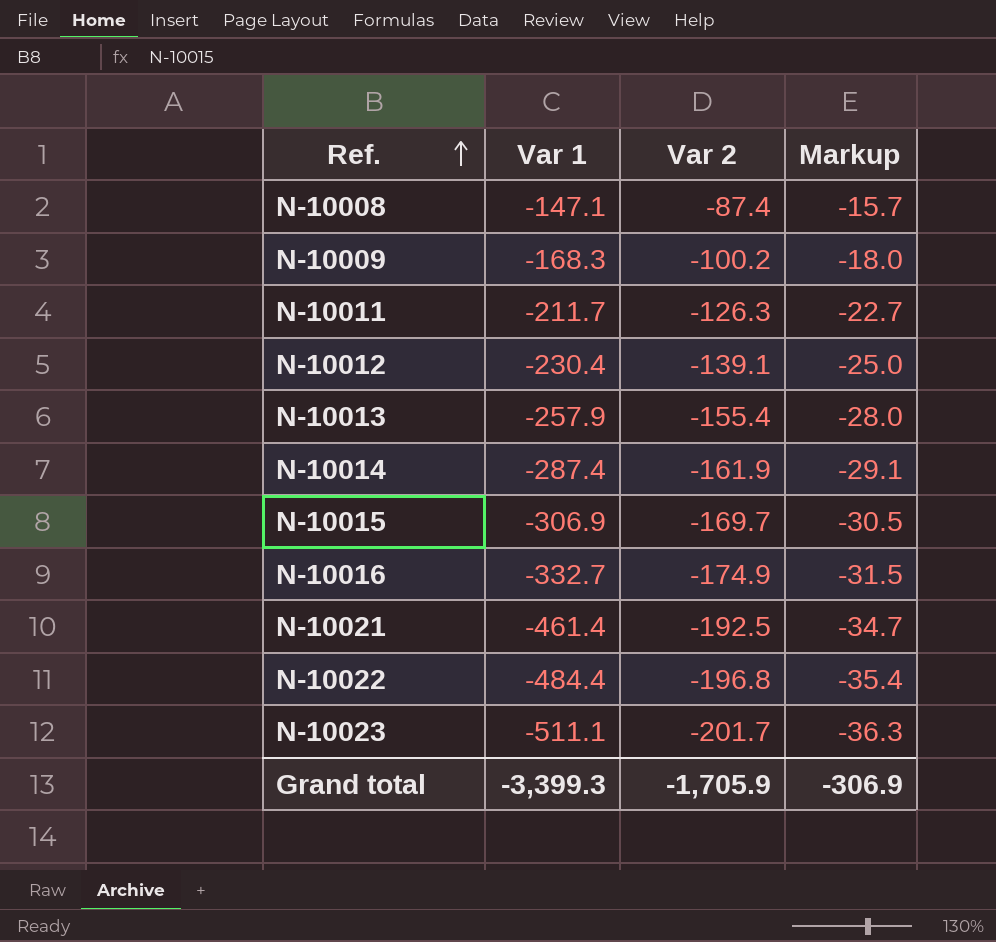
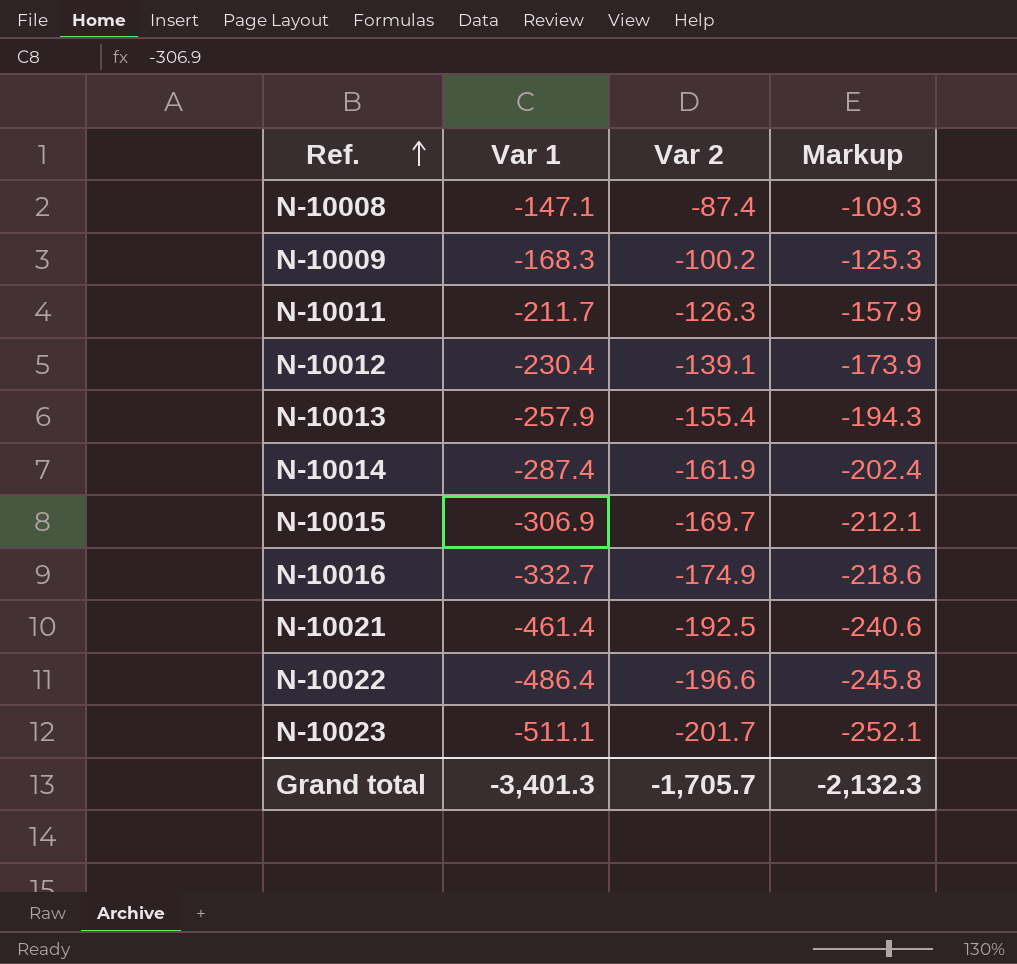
column Markup | formula: [Var 2] * 0.18 -> [Var 2] * 1.25
N-10022 | Var 1: -484.4 -> -486.4
N-10022 | Var 2: -196.8 -> -196.6
Grand total | Var 1: -3,399.3 -> -3,401.3
Grand total | Var 2: -1,705.9 -> -1,705.7
Grand total | Markup: -306.9 -> -2,132.3

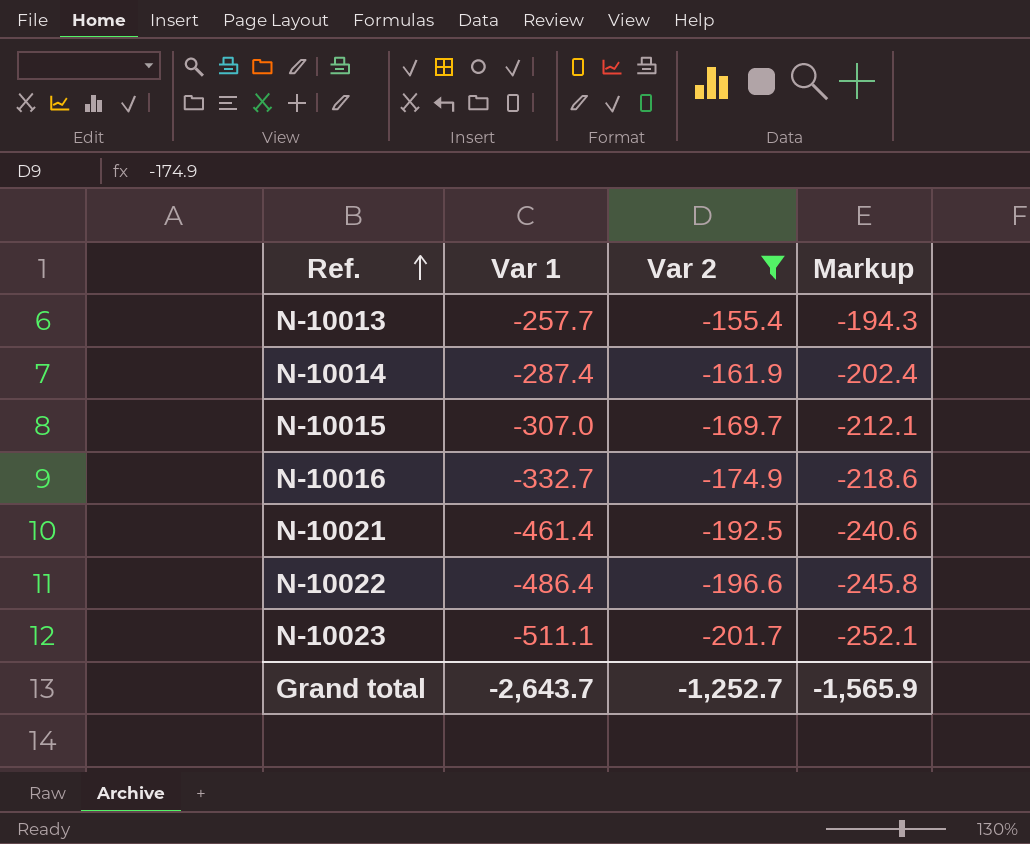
filter: none -> Var 2 <= -155.4
N-10013 | Var 1: -257.9 -> -257.7
N-10015 | Var 1: -306.9 -> -307.0
Grand total | Var 1: -3,401.3 -> -2,643.7
Grand total | Var 2: -1,705.7 -> -1,252.7
Grand total | Markup: -2,132.3 -> -1,565.9

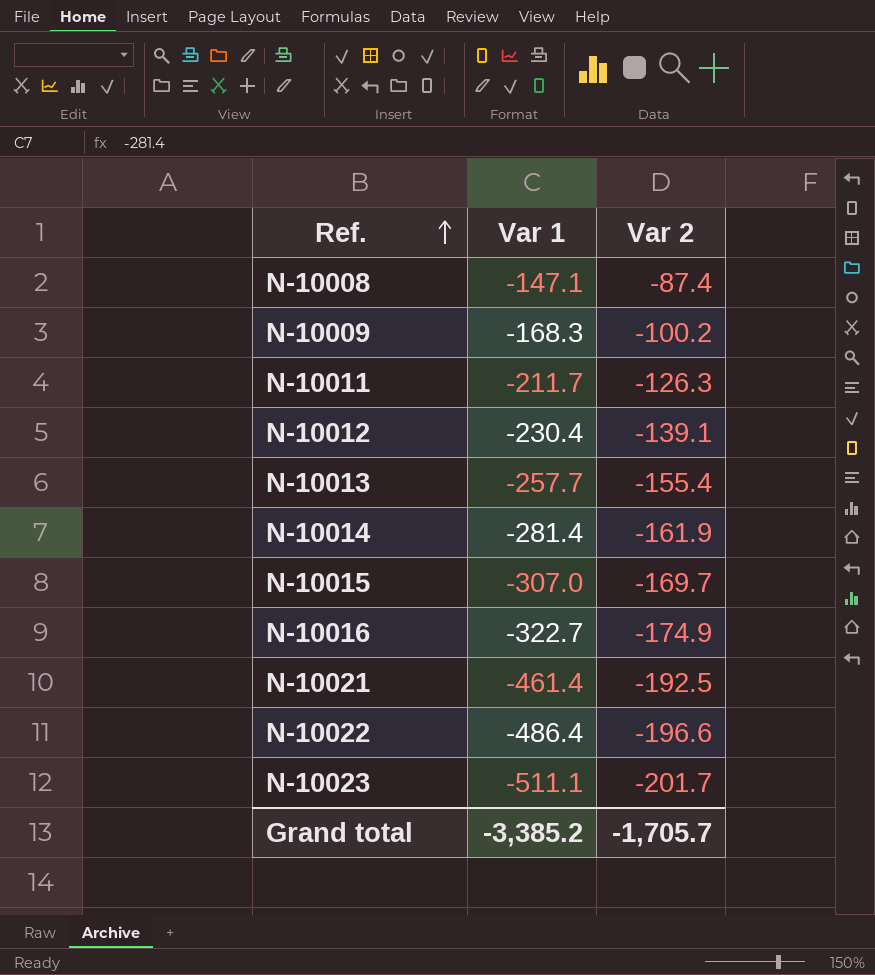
filter: Var 2 <= -155.4 -> none
column Markup | formula: [Var 2] * 1.25 -> none
N-10014 | Var 1: -287.4 -> -281.4
N-10016 | Var 1: -332.7 -> -322.7
Grand total | Var 1: -2,643.7 -> -3,385.2
Grand total | Var 2: -1,252.7 -> -1,705.7

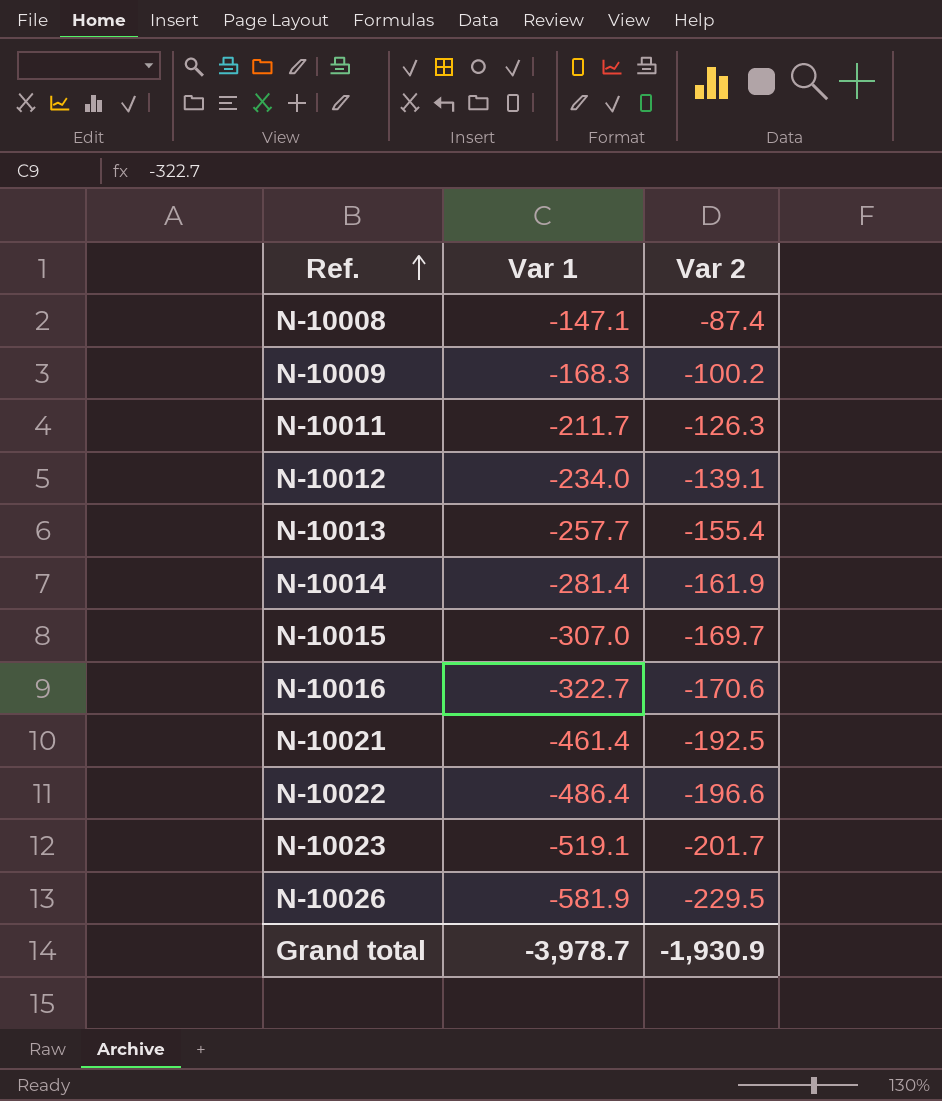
N-10012 | Var 1: -230.4 -> -234.0
N-10016 | Var 2: -174.9 -> -170.6
N-10023 | Var 1: -511.1 -> -519.1
row N-10026: none -> -581.9 | -229.5
Grand total | Var 1: -3,385.2 -> -3,978.7
Grand total | Var 2: -1,705.7 -> -1,930.9

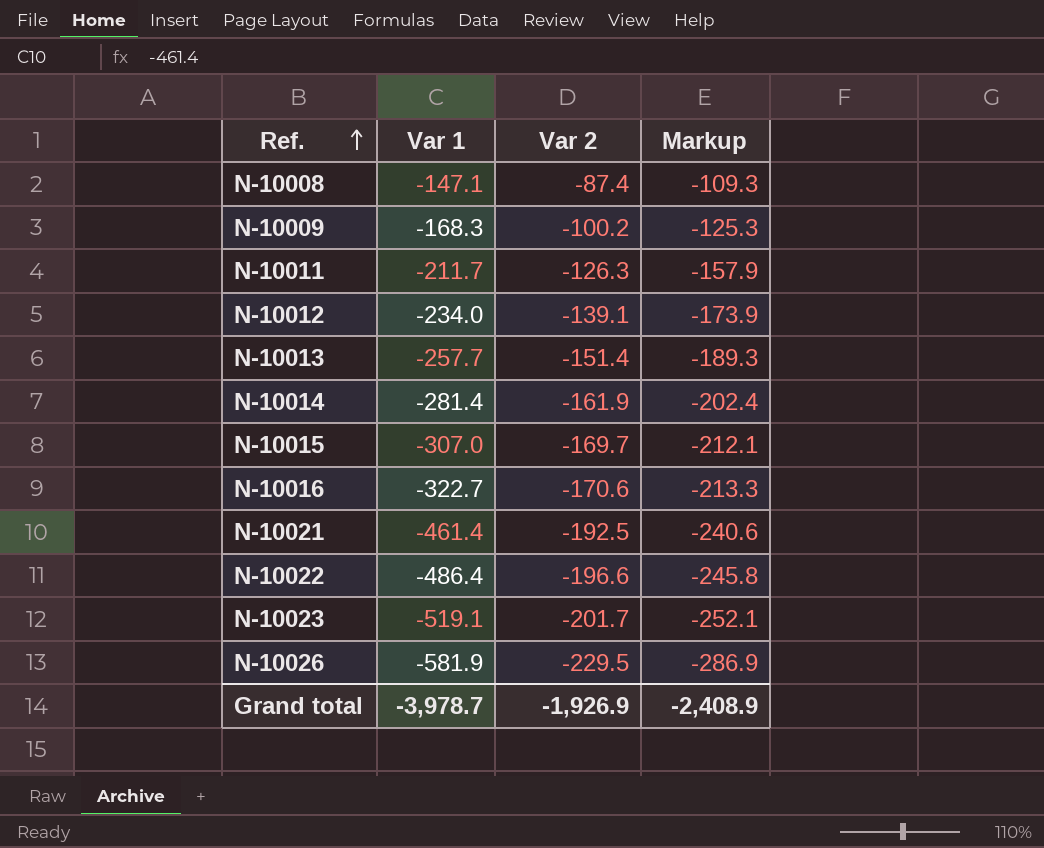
column Markup | formula: none -> [Var 2] * 1.25
N-10013 | Var 2: -155.4 -> -151.4
Grand total | Var 2: -1,930.9 -> -1,926.9

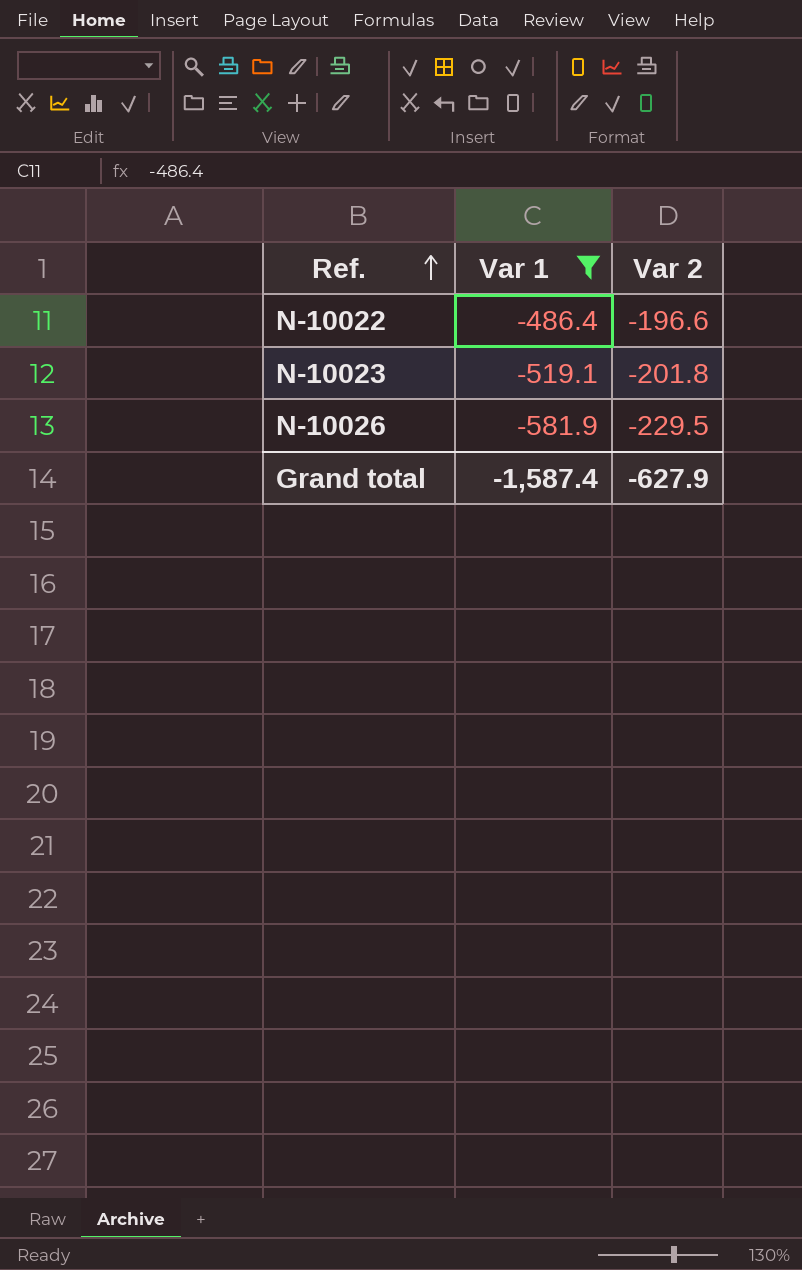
filter: none -> Var 1 <= -486.4
column Markup | formula: [Var 2] * 1.25 -> none
N-10023 | Var 2: -201.7 -> -201.8
Grand total | Var 1: -3,978.7 -> -1,587.4
Grand total | Var 2: -1,926.9 -> -627.9

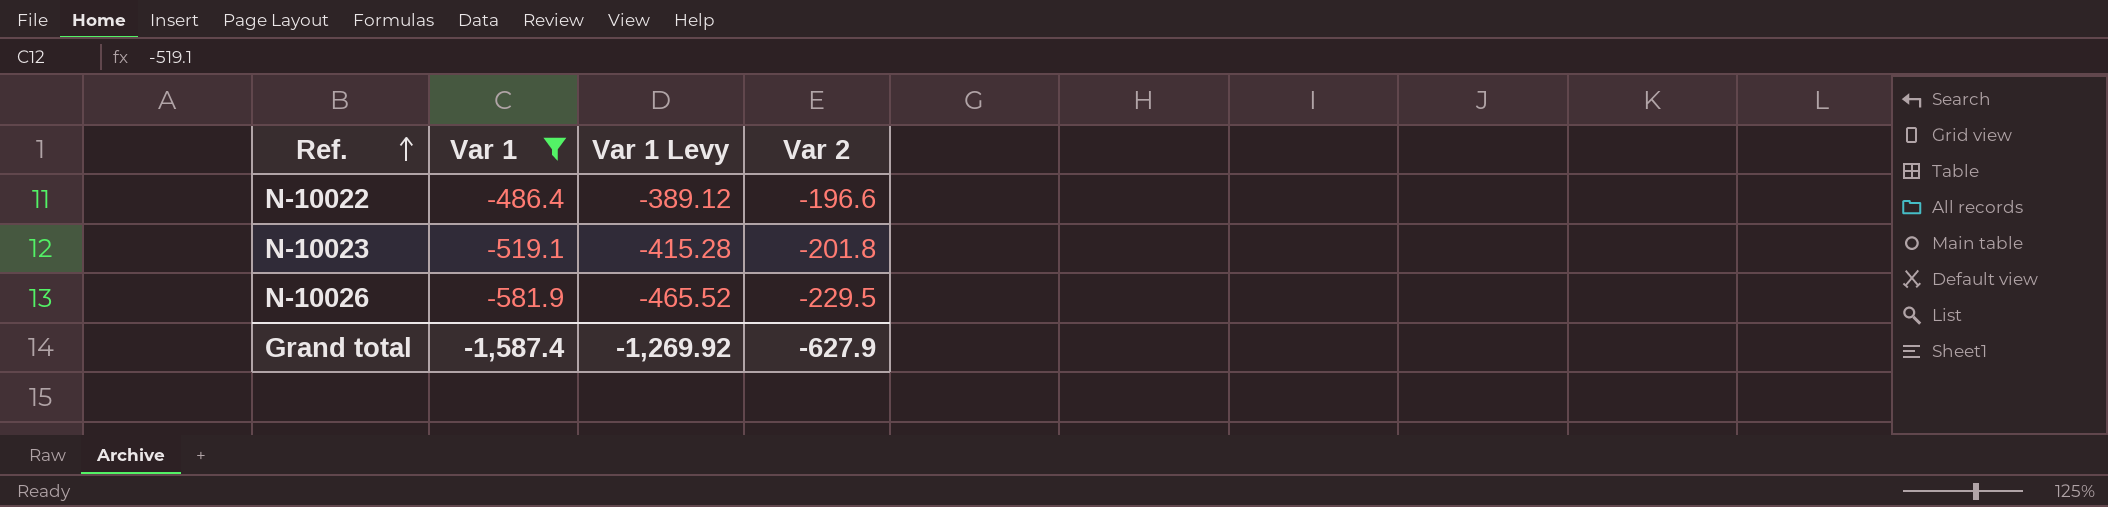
column Var 1 Levy | formula: none -> [Var 1] * 0.8

